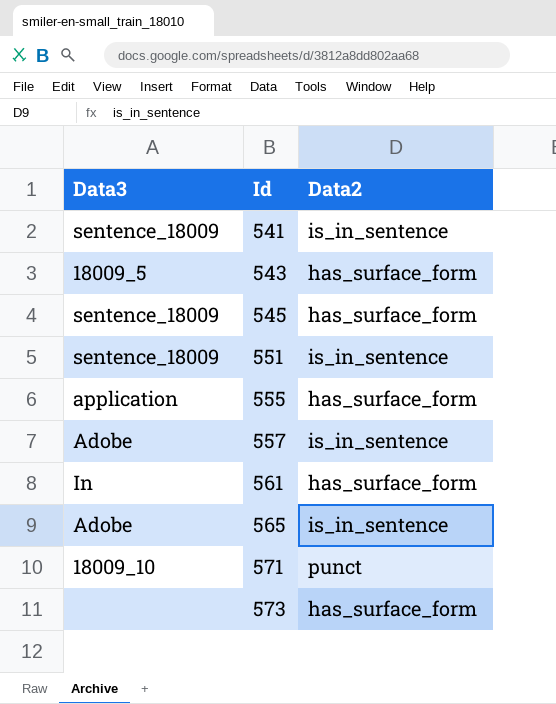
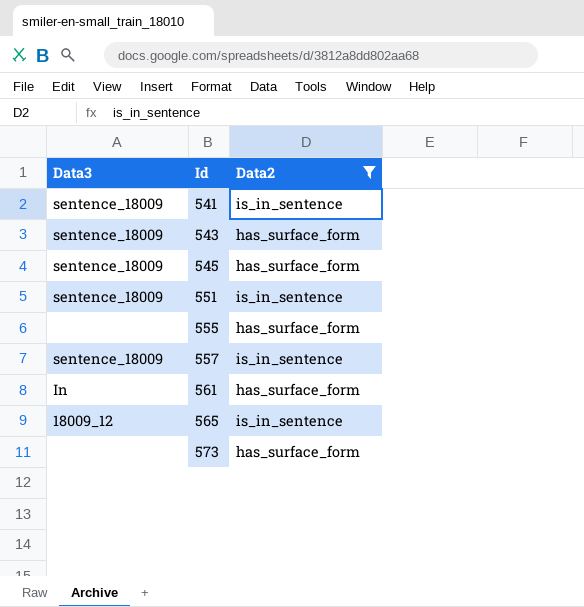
filter: none -> Data2 != punct
543 | Data3: 18009_5 -> sentence_18009
555 | Data3: application -> none
557 | Data3: Adobe -> sentence_18009
565 | Data3: Adobe -> 18009_12

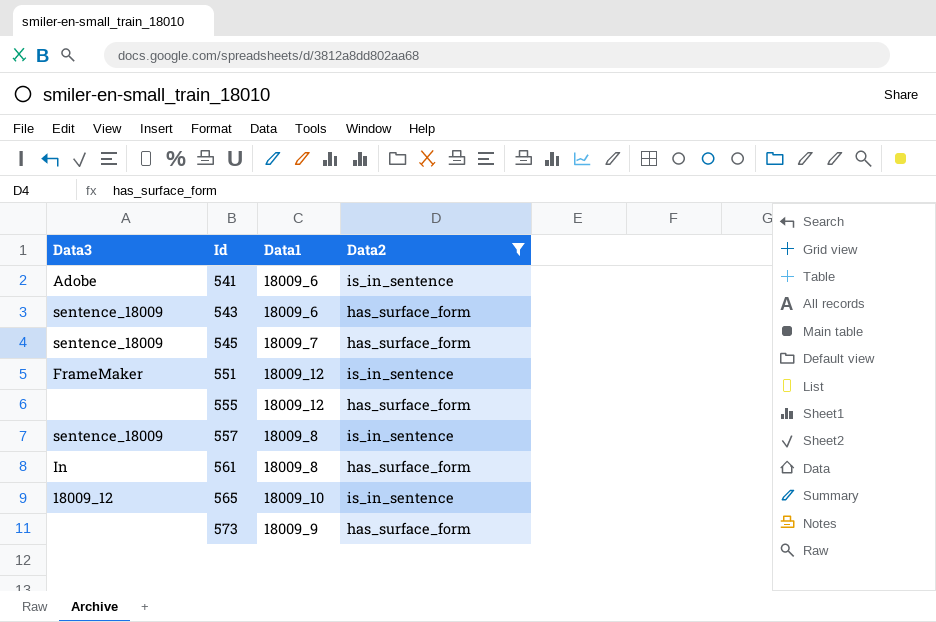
column Data1 | position: none -> 3
541 | Data3: sentence_18009 -> Adobe
551 | Data3: sentence_18009 -> FrameMaker

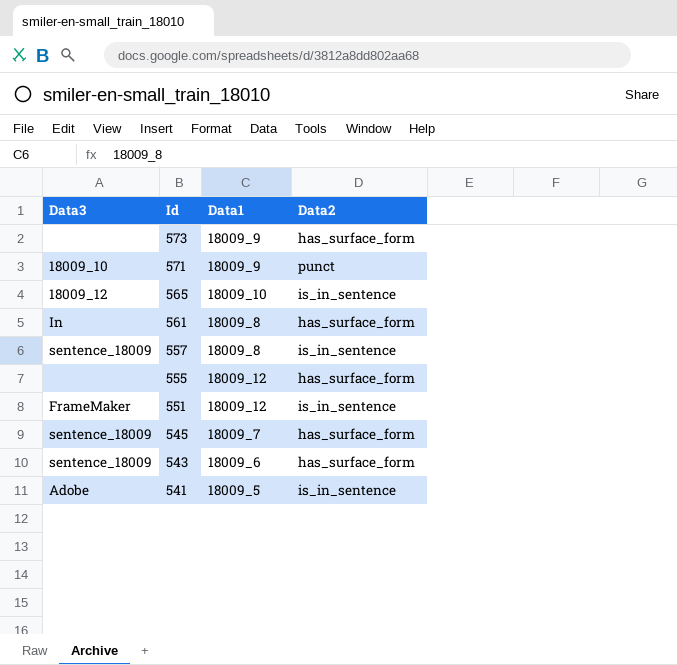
filter: Data2 != punct -> none
row order: Id ascending -> Id descending
541 | Data1: 18009_6 -> 18009_5

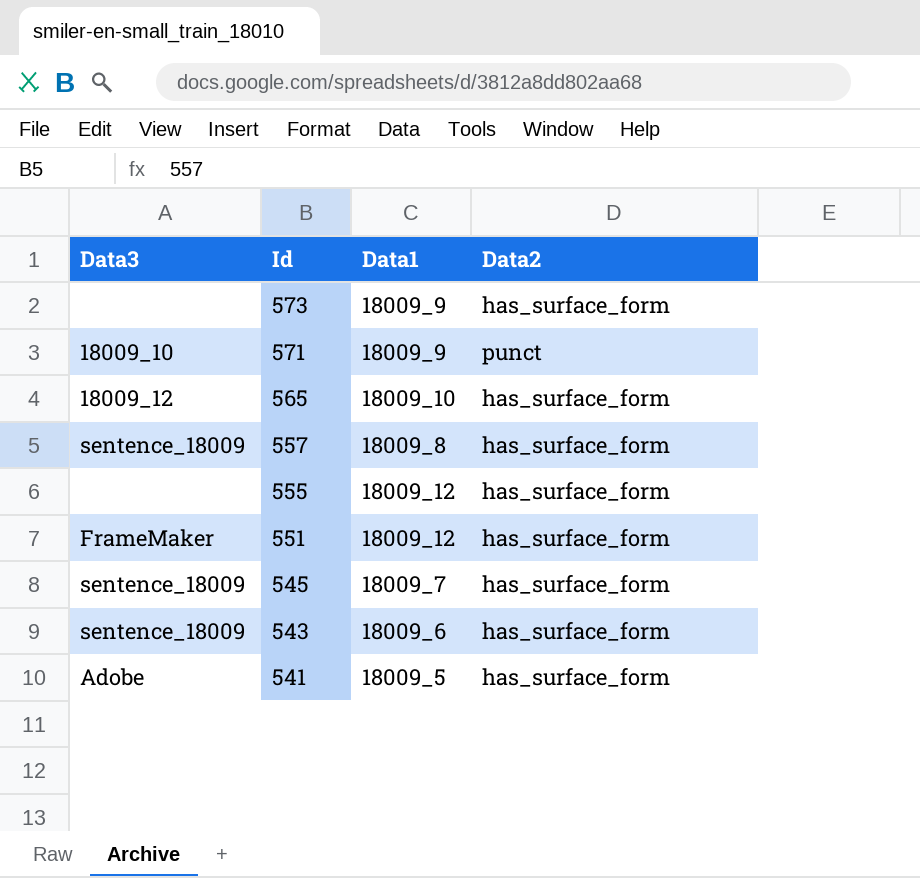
row 561: In | 18009_8 | has_surface_form -> none
565 | Data2: is_in_sentence -> has_surface_form
557 | Data2: is_in_sentence -> has_surface_form
551 | Data2: is_in_sentence -> has_surface_form
541 | Data2: is_in_sentence -> has_surface_form

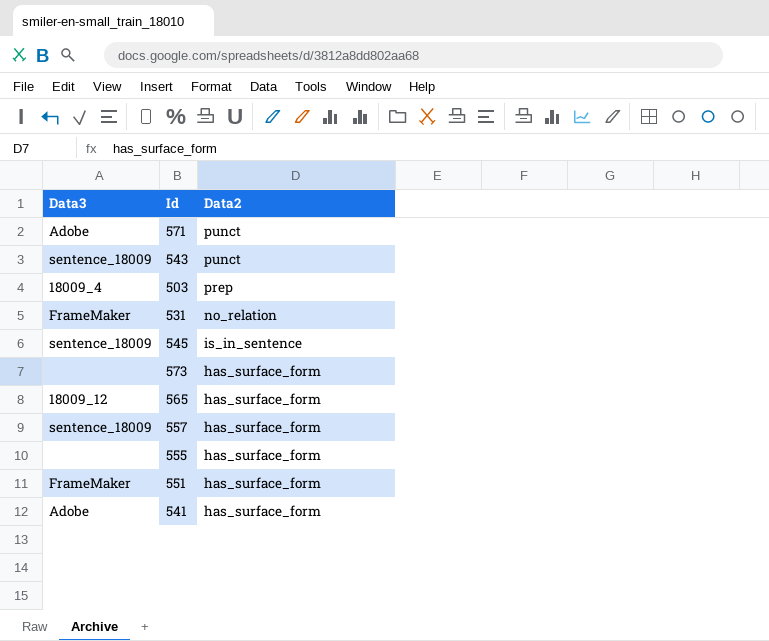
row order: Id descending -> Data2 descending
column Data1 | position: 3 -> none
571 | Data3: 18009_10 -> Adobe
543 | Data2: has_surface_form -> punct
row 503: none -> 18009_4 | prep
row 531: none -> FrameMaker | no_relation
545 | Data2: has_surface_form -> is_in_sentence

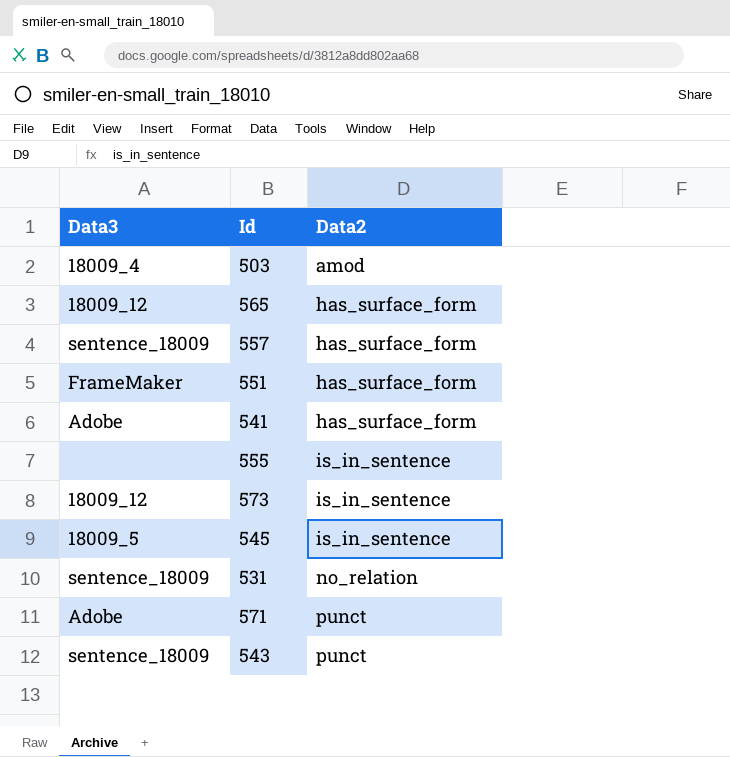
row order: Data2 descending -> Data2 ascending
503 | Data2: prep -> amod
555 | Data2: has_surface_form -> is_in_sentence
573 | Data3: none -> 18009_12
573 | Data2: has_surface_form -> is_in_sentence
545 | Data3: sentence_18009 -> 18009_5
531 | Data3: FrameMaker -> sentence_18009

